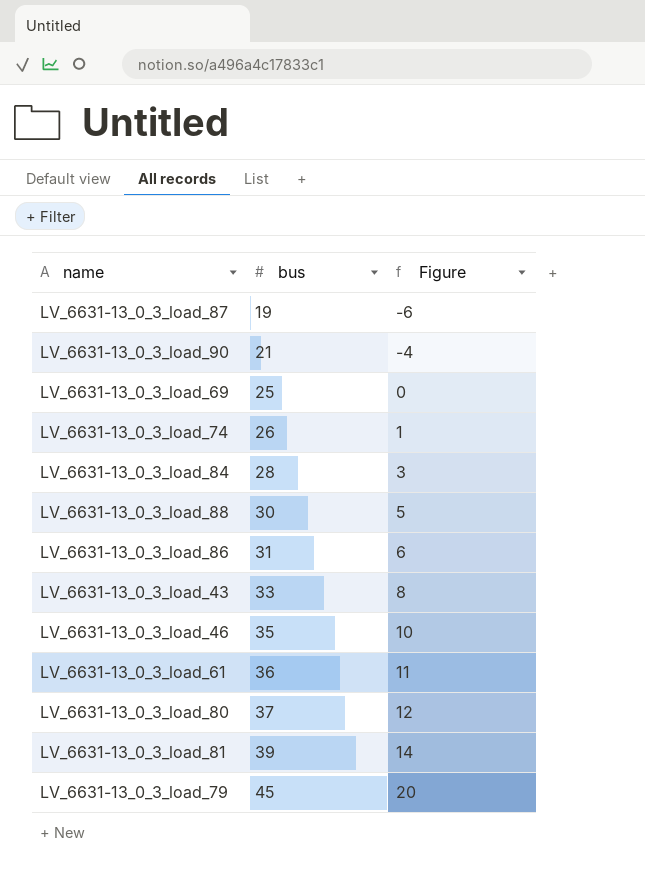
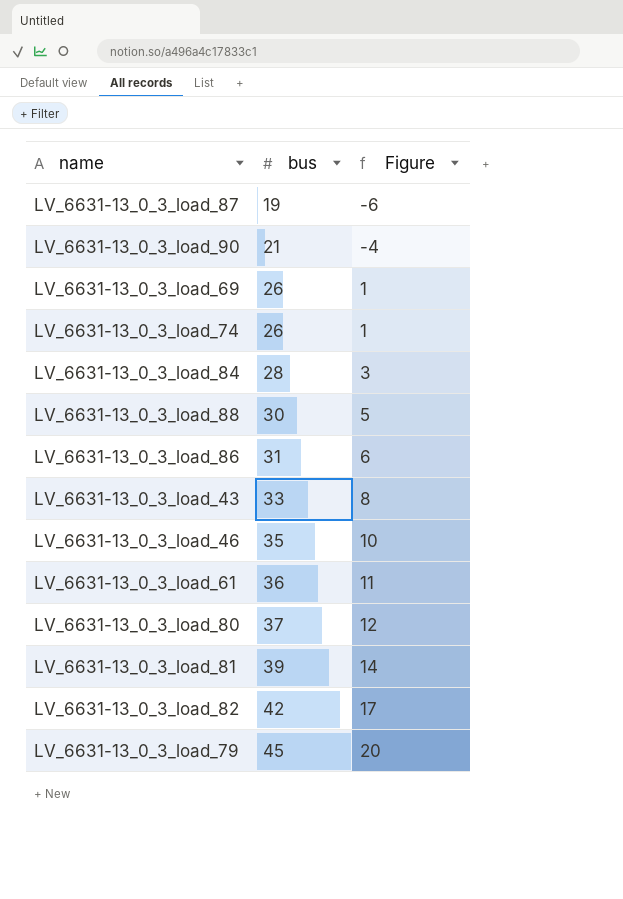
LV_6631-13_0_3_load_69 | bus: 25 -> 26
LV_6631-13_0_3_load_69 | Figure: 0 -> 1
row LV_6631-13_0_3_load_82: none -> 42 | 17

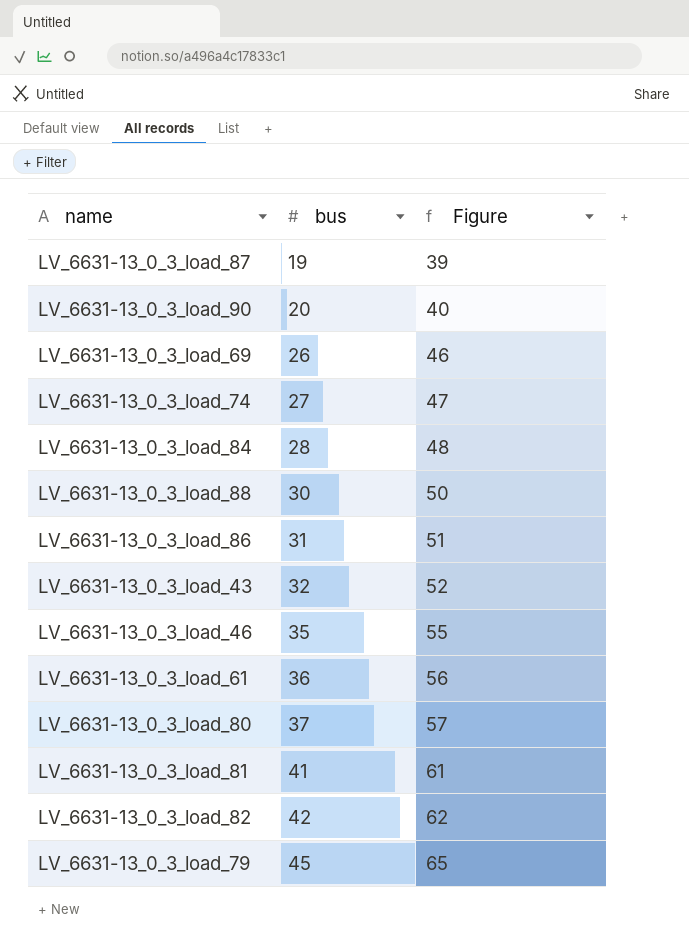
column Figure | formula: [bus] - 25 -> [bus] + 20
LV_6631-13_0_3_load_90 | bus: 21 -> 20
LV_6631-13_0_3_load_74 | bus: 26 -> 27
LV_6631-13_0_3_load_43 | bus: 33 -> 32
LV_6631-13_0_3_load_81 | bus: 39 -> 41

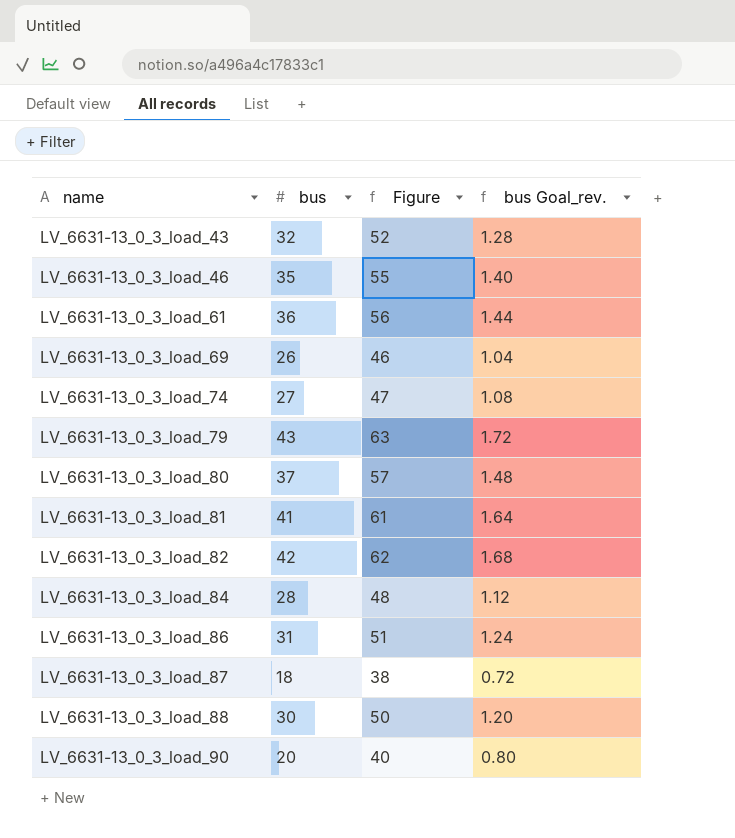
row order: bus ascending -> name ascending
column bus Goal_rev. | formula: none -> [bus] * 0.04
LV_6631-13_0_3_load_79 | bus: 45 -> 43
LV_6631-13_0_3_load_79 | Figure: 65 -> 63
LV_6631-13_0_3_load_87 | bus: 19 -> 18
LV_6631-13_0_3_load_87 | Figure: 39 -> 38

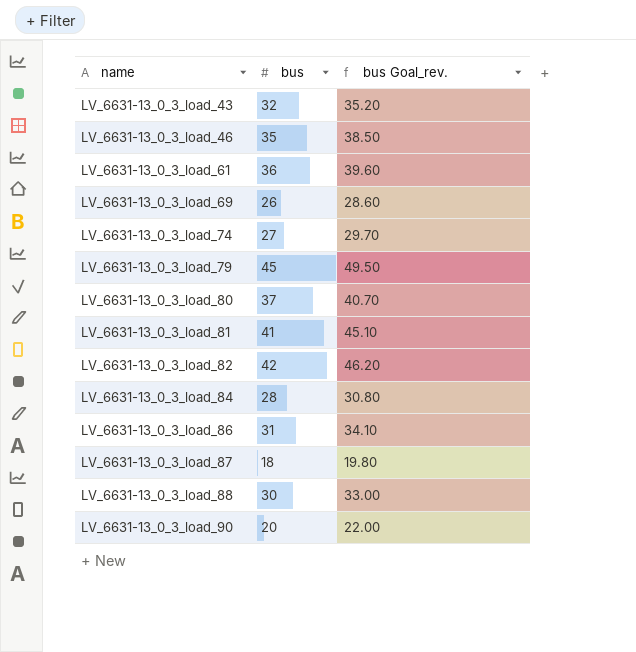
column Figure | formula: [bus] + 20 -> none
column bus Goal_rev. | formula: [bus] * 0.04 -> [bus] * 1.1
LV_6631-13_0_3_load_79 | bus: 43 -> 45

